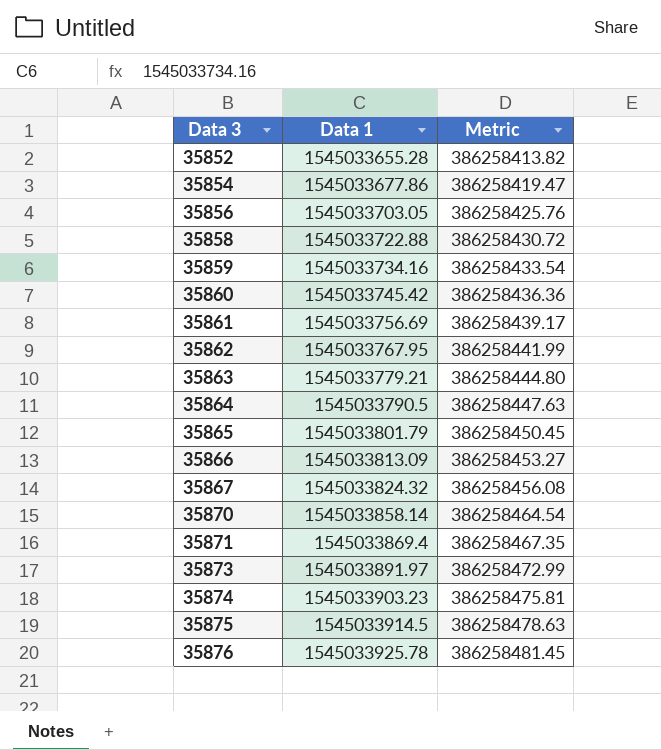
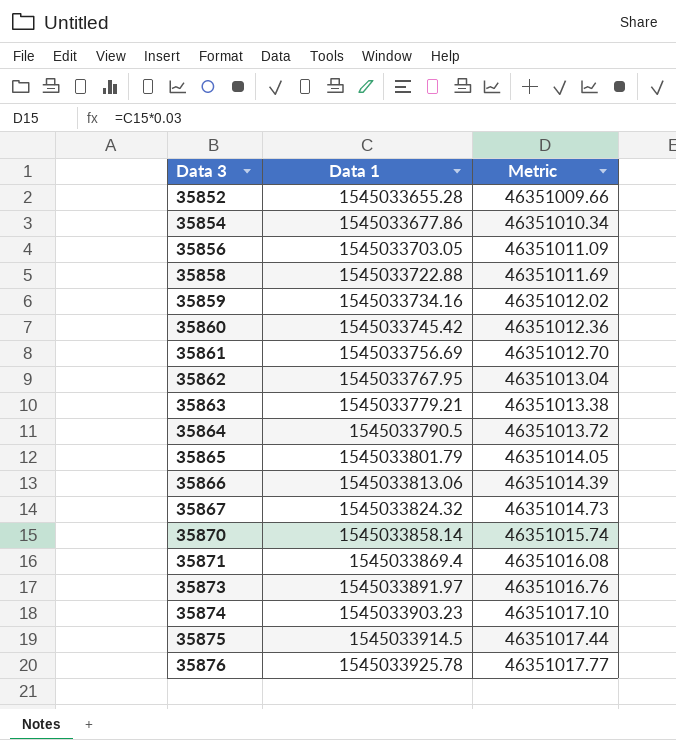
column Metric | formula: [Data 1] * 0.25 -> [Data 1] * 0.03
35866 | Data 1: 1545033813.09 -> 1545033813.06

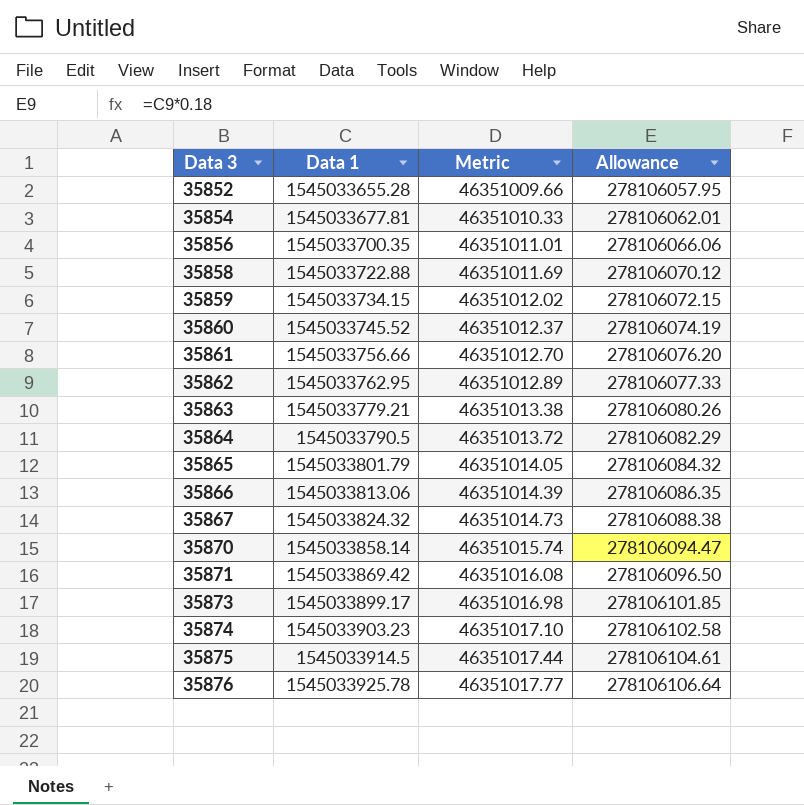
column Allowance | formula: none -> [Data 1] * 0.18
35854 | Data 1: 1545033677.86 -> 1545033677.81
35854 | Metric: 46351010.34 -> 46351010.33
35856 | Data 1: 1545033703.05 -> 1545033700.35
35856 | Metric: 46351011.09 -> 46351011.01
35859 | Data 1: 1545033734.16 -> 1545033734.15
35860 | Data 1: 1545033745.42 -> 1545033745.52
35860 | Metric: 46351012.36 -> 46351012.37
35861 | Data 1: 1545033756.69 -> 1545033756.66
35862 | Data 1: 1545033767.95 -> 1545033762.95
35862 | Metric: 46351013.04 -> 46351012.89
35871 | Data 1: 1545033869.4 -> 1545033869.42
35873 | Data 1: 1545033891.97 -> 1545033899.17
35873 | Metric: 46351016.76 -> 46351016.98

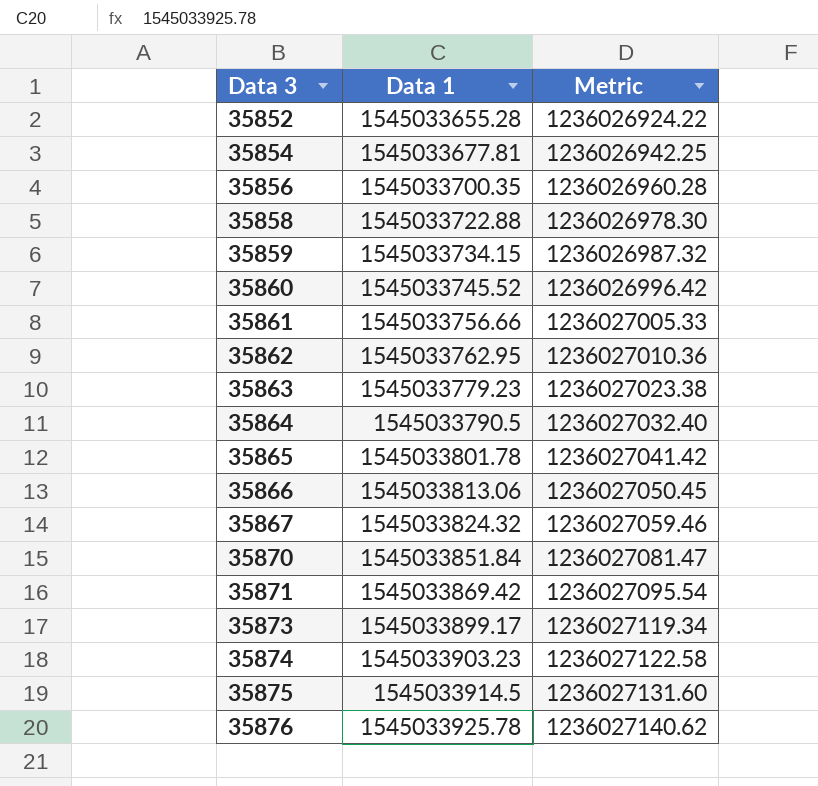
column Allowance | formula: [Data 1] * 0.18 -> none
column Metric | formula: [Data 1] * 0.03 -> [Data 1] * 0.8
35863 | Data 1: 1545033779.21 -> 1545033779.23
35865 | Data 1: 1545033801.79 -> 1545033801.78
35870 | Data 1: 1545033858.14 -> 1545033851.84

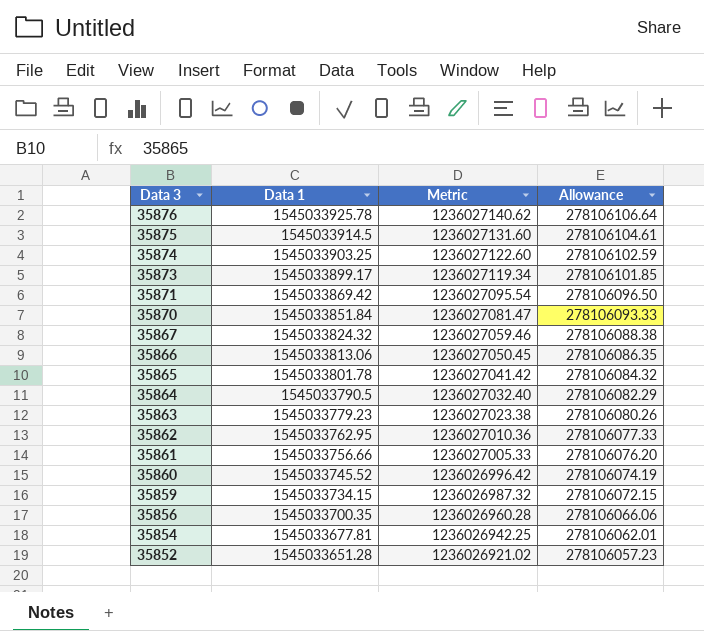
row order: Data 3 ascending -> Data 3 descending
column Allowance | formula: none -> [Data 1] * 0.18
row 35858: 1545033722.88 | 1236026978.30 -> none
35874 | Data 1: 1545033903.23 -> 1545033903.25
35874 | Metric: 1236027122.58 -> 1236027122.60
35852 | Data 1: 1545033655.28 -> 1545033651.28
35852 | Metric: 1236026924.22 -> 1236026921.02

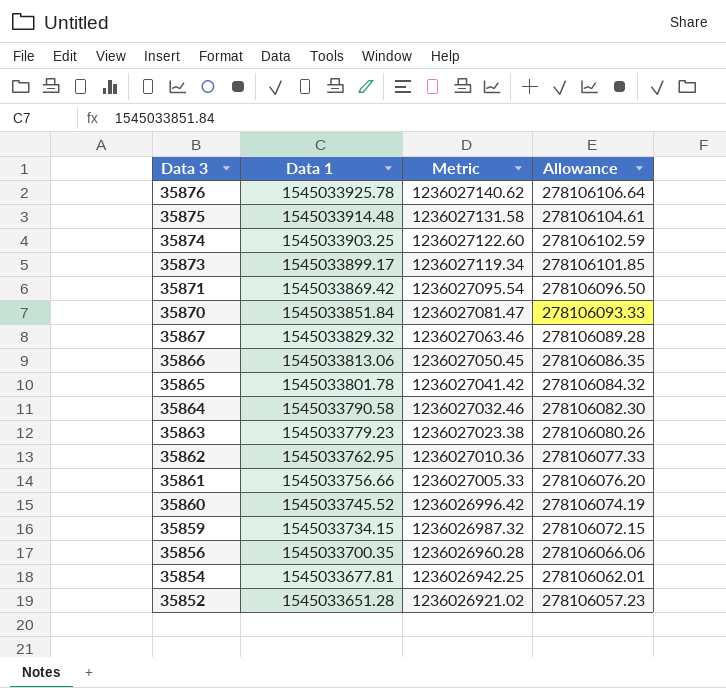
35875 | Data 1: 1545033914.5 -> 1545033914.48
35875 | Metric: 1236027131.60 -> 1236027131.58
35867 | Data 1: 1545033824.32 -> 1545033829.32
35867 | Metric: 1236027059.46 -> 1236027063.46
35867 | Allowance: 278106088.38 -> 278106089.28
35864 | Data 1: 1545033790.5 -> 1545033790.58
35864 | Metric: 1236027032.40 -> 1236027032.46
35864 | Allowance: 278106082.29 -> 278106082.30

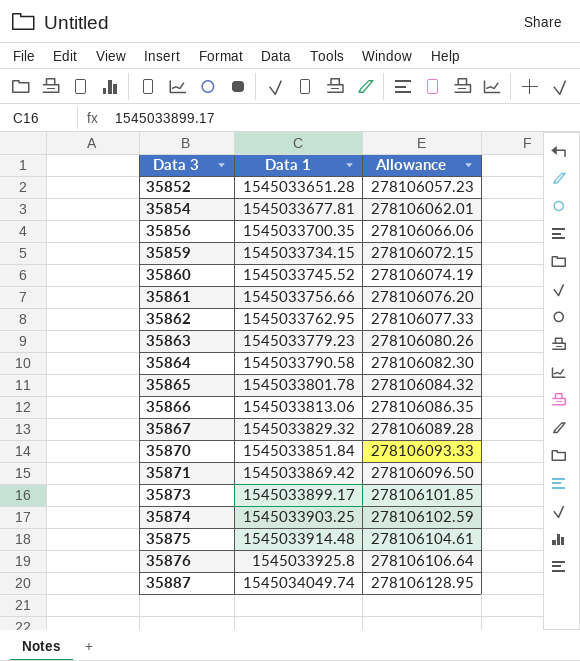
row order: Data 3 descending -> Data 3 ascending
column Metric | formula: [Data 1] * 0.8 -> none
35876 | Data 1: 1545033925.78 -> 1545033925.8
row 35887: none -> 1545034049.74 | 278106128.95

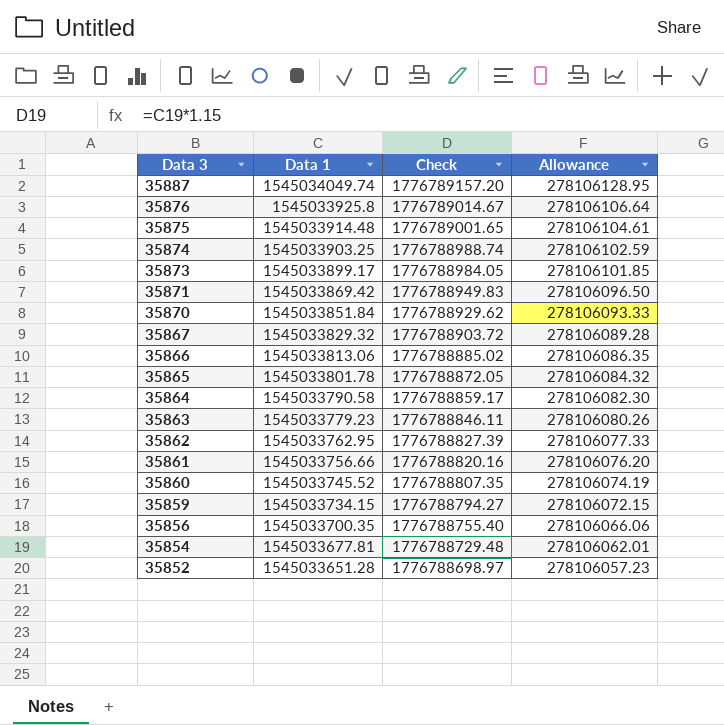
row order: Data 3 ascending -> Data 3 descending
column Check | formula: none -> [Data 1] * 1.15

